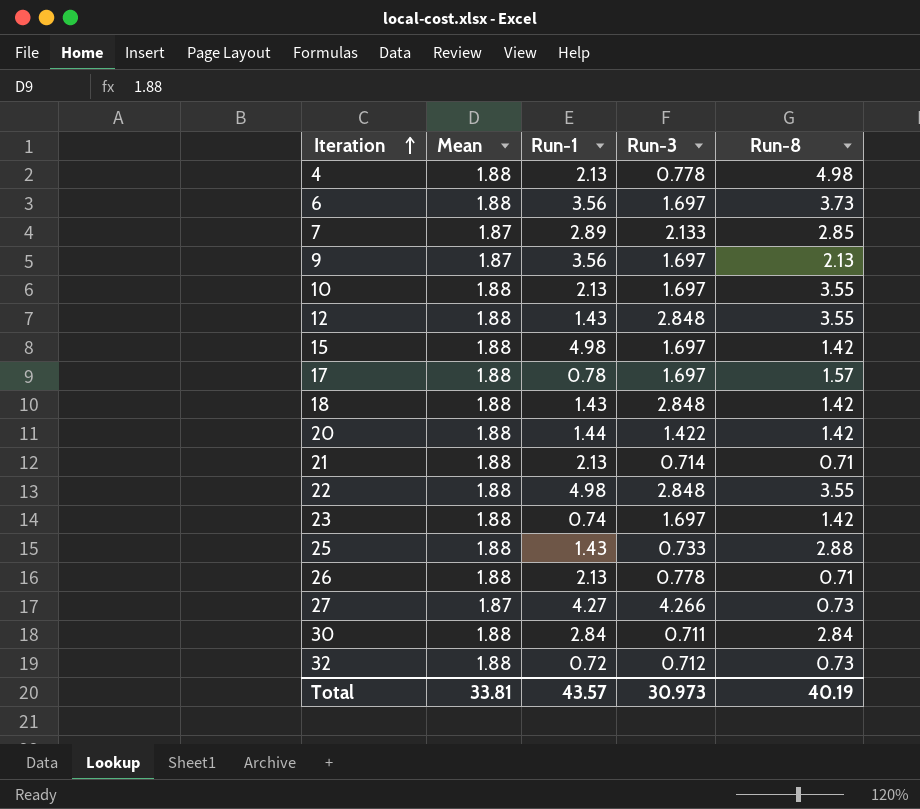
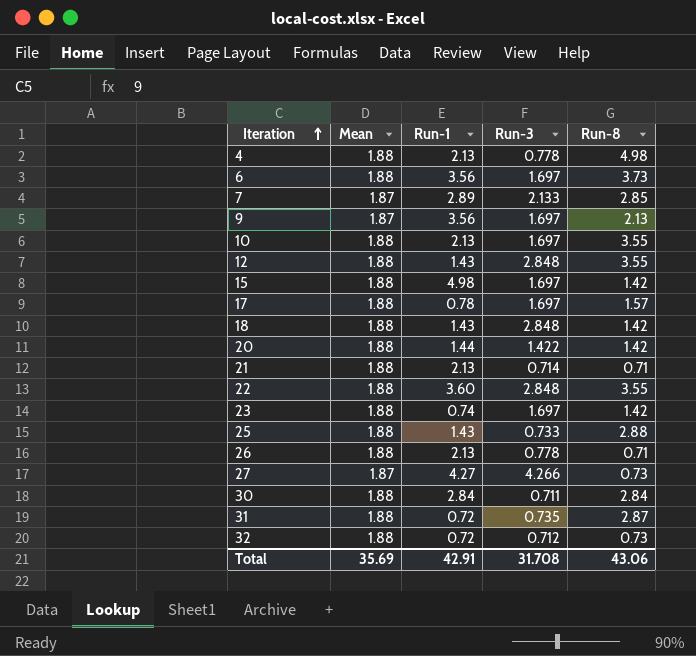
22 | Run-1: 4.98 -> 3.60
row 31: none -> 1.88 | 0.72 | 0.735 | 2.87
Total | Mean: 33.81 -> 35.69
Total | Run-1: 43.57 -> 42.91
Total | Run-3: 30.973 -> 31.708
Total | Run-8: 40.19 -> 43.06

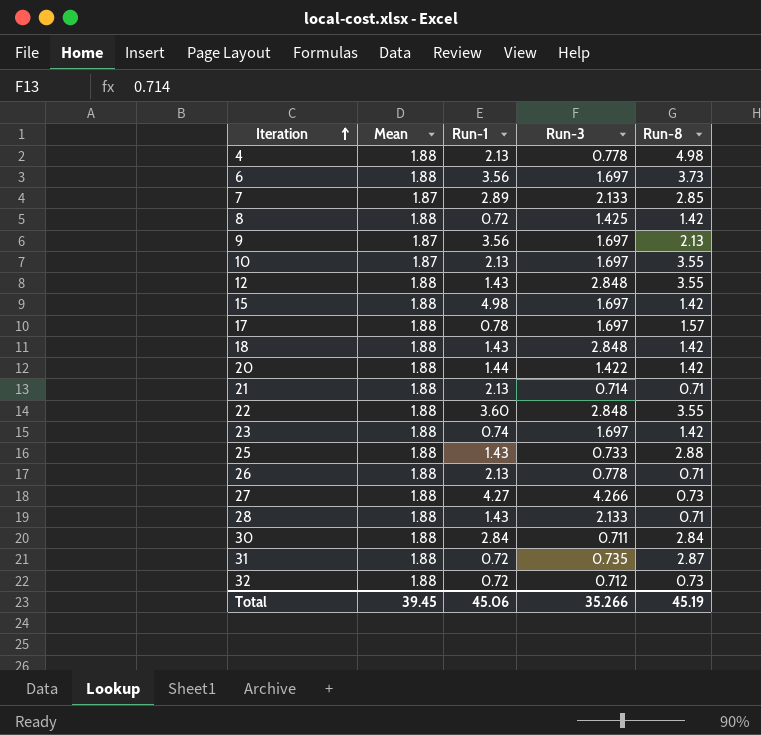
row 8: none -> 1.88 | 0.72 | 1.425 | 1.42
10 | Mean: 1.88 -> 1.87
27 | Mean: 1.87 -> 1.88
row 28: none -> 1.88 | 1.43 | 2.133 | 0.71
Total | Mean: 35.69 -> 39.45
Total | Run-1: 42.91 -> 45.06
Total | Run-3: 31.708 -> 35.266
Total | Run-8: 43.06 -> 45.19

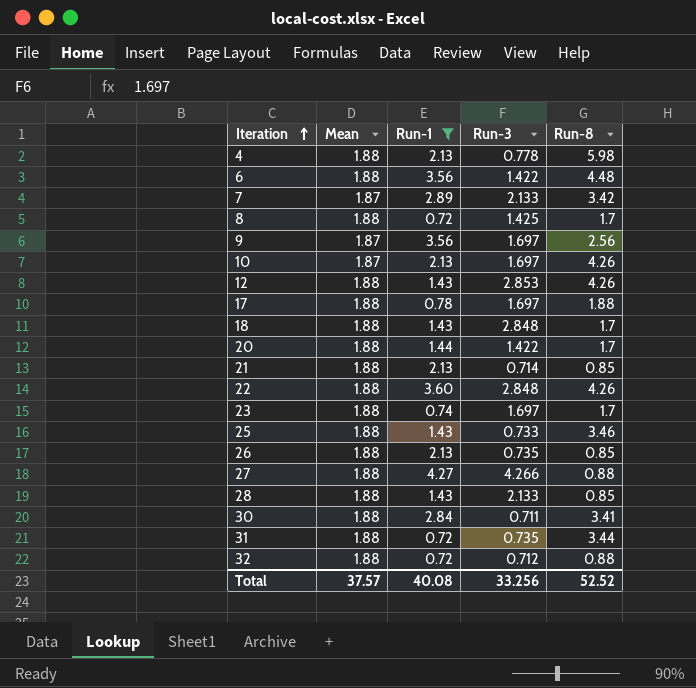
filter: none -> Run-1 != 4.98
4 | Run-8: 4.98 -> 5.98
6 | Run-3: 1.697 -> 1.422
6 | Run-8: 3.73 -> 4.48
7 | Run-8: 2.85 -> 3.42
8 | Run-8: 1.42 -> 1.7
9 | Run-8: 2.13 -> 2.56
10 | Run-8: 3.55 -> 4.26
12 | Run-3: 2.848 -> 2.853
12 | Run-8: 3.55 -> 4.26
17 | Run-8: 1.57 -> 1.88
18 | Run-8: 1.42 -> 1.7
20 | Run-8: 1.42 -> 1.7
21 | Run-8: 0.71 -> 0.85
22 | Run-8: 3.55 -> 4.26
23 | Run-8: 1.42 -> 1.7
25 | Run-8: 2.88 -> 3.46
26 | Run-3: 0.778 -> 0.735
26 | Run-8: 0.71 -> 0.85
27 | Run-8: 0.73 -> 0.88
28 | Run-8: 0.71 -> 0.85
30 | Run-8: 2.84 -> 3.41
31 | Run-8: 2.87 -> 3.44
32 | Run-8: 0.73 -> 0.88
Total | Mean: 39.45 -> 37.57
Total | Run-1: 45.06 -> 40.08
Total | Run-3: 35.266 -> 33.256
Total | Run-8: 45.19 -> 52.52

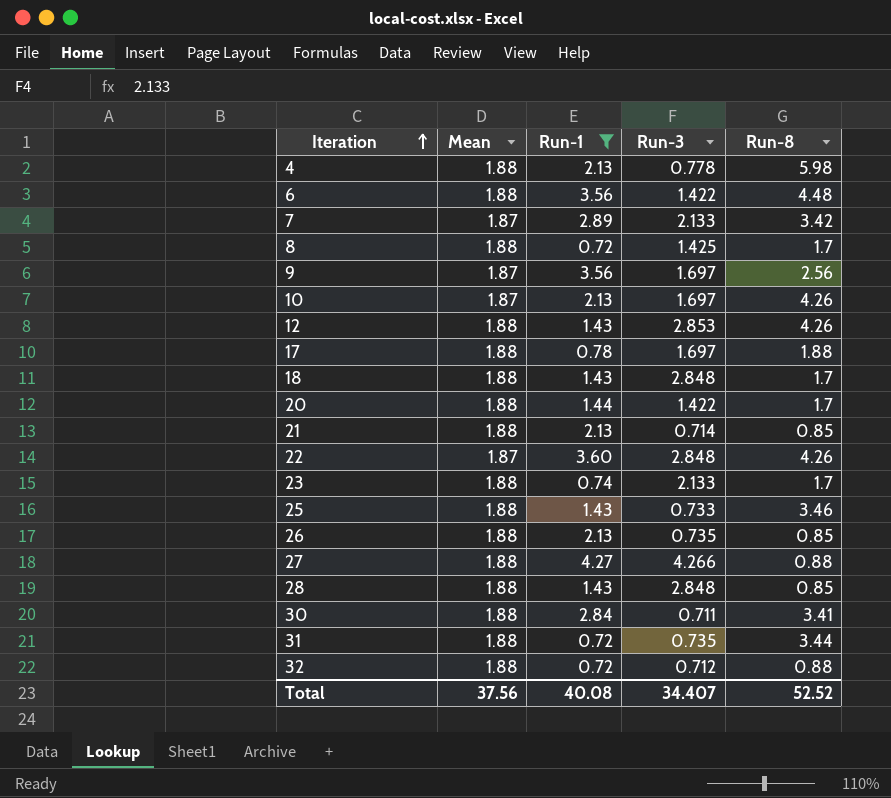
22 | Mean: 1.88 -> 1.87
23 | Run-3: 1.697 -> 2.133
28 | Run-3: 2.133 -> 2.848
Total | Mean: 37.57 -> 37.56
Total | Run-3: 33.256 -> 34.407

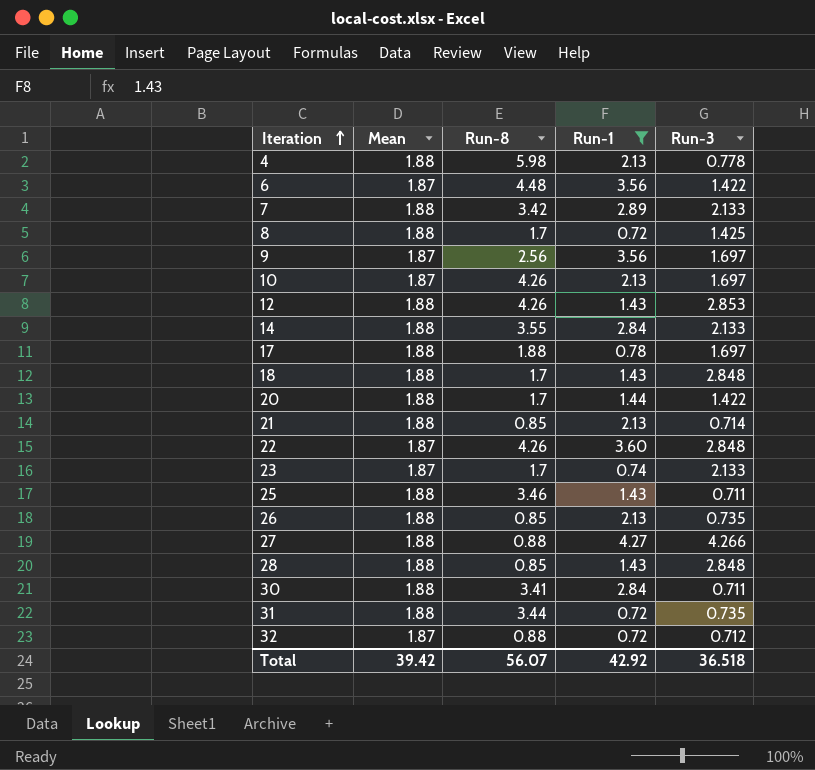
column Run-8 | position: 5 -> 3
6 | Mean: 1.88 -> 1.87
7 | Mean: 1.87 -> 1.88
row 14: none -> 1.88 | 3.55 | 2.84 | 2.133
23 | Mean: 1.88 -> 1.87
25 | Run-3: 0.733 -> 0.711
32 | Mean: 1.88 -> 1.87
Total | Mean: 37.56 -> 39.42
Total | Run-8: 52.52 -> 56.07
Total | Run-1: 40.08 -> 42.92
Total | Run-3: 34.407 -> 36.518

